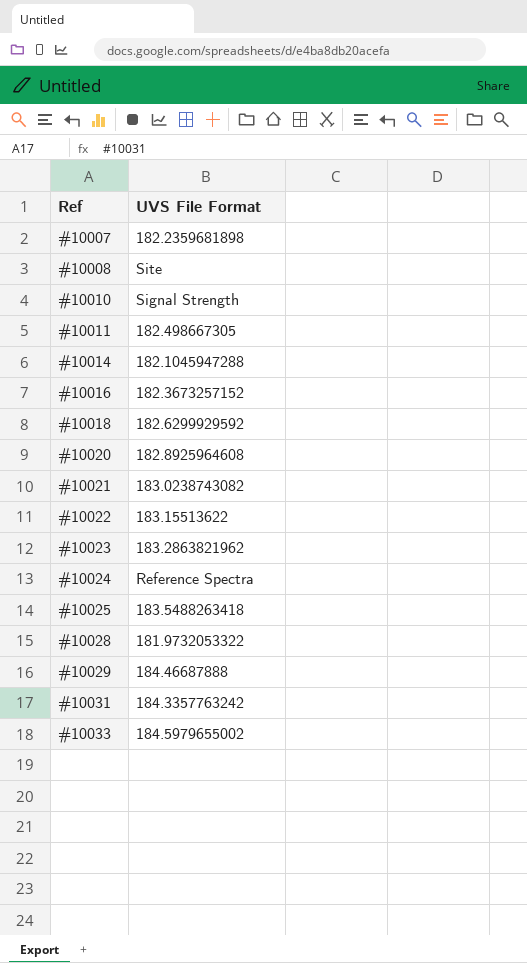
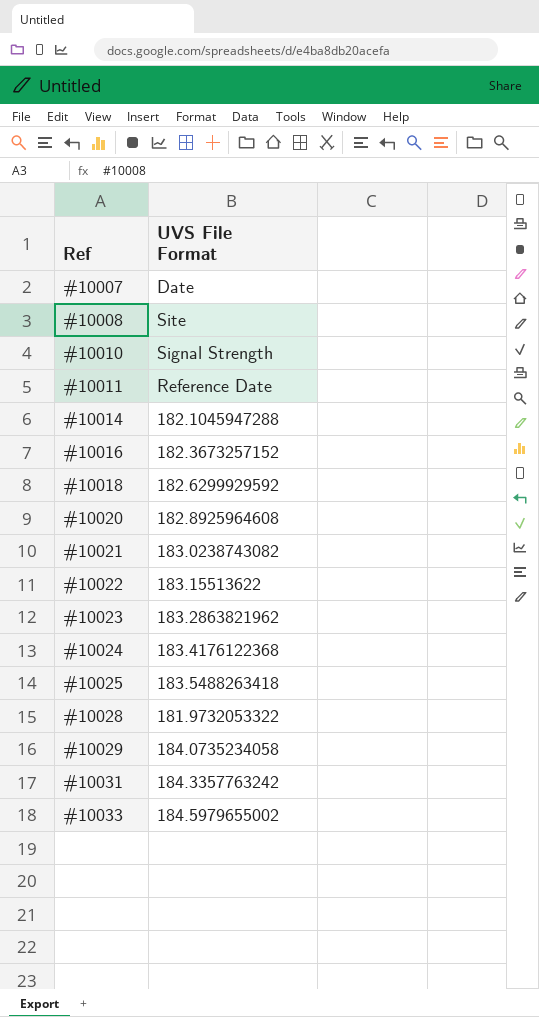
#10007 | UVS File Format: 182.2359681898 -> Date
#10011 | UVS File Format: 182.498667305 -> Reference Date
#10024 | UVS File Format: Reference Spectra -> 183.4176122368
#10029 | UVS File Format: 184.46687888 -> 184.0735234058

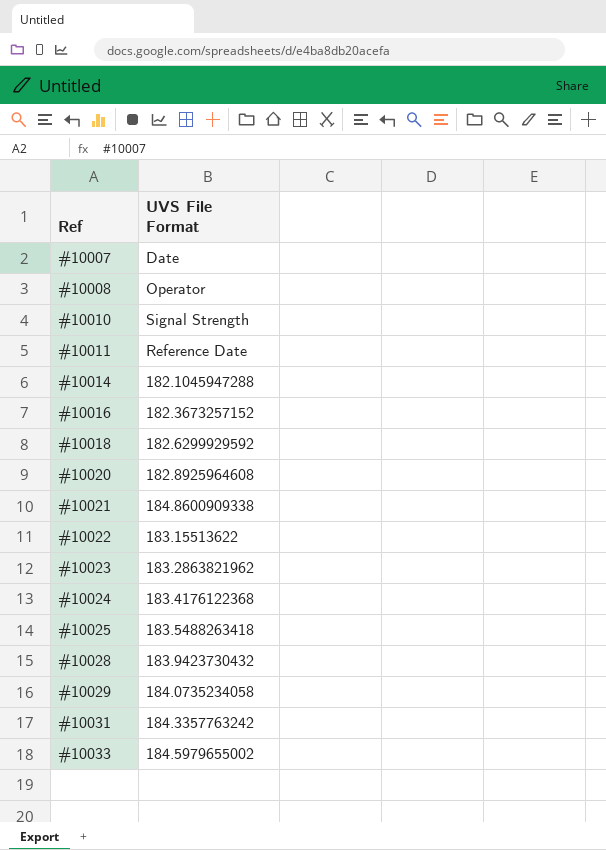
#10008 | UVS File Format: Site -> Operator
#10021 | UVS File Format: 183.0238743082 -> 184.8600909338
#10028 | UVS File Format: 181.9732053322 -> 183.9423730432

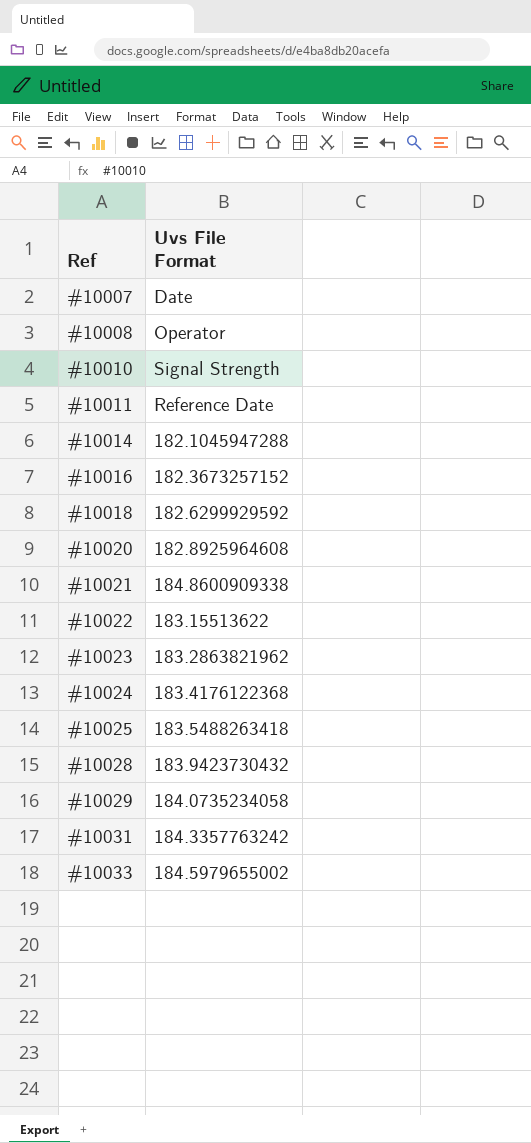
column name: UVS File Format -> Uvs File Format

